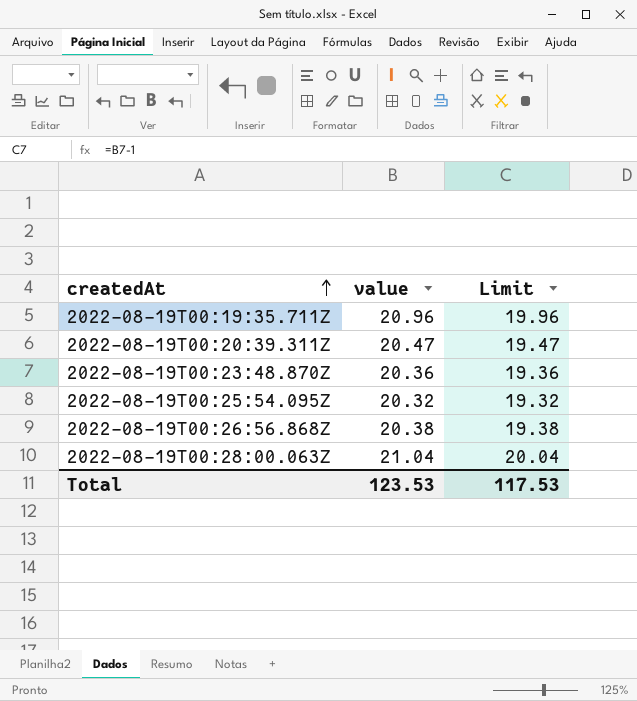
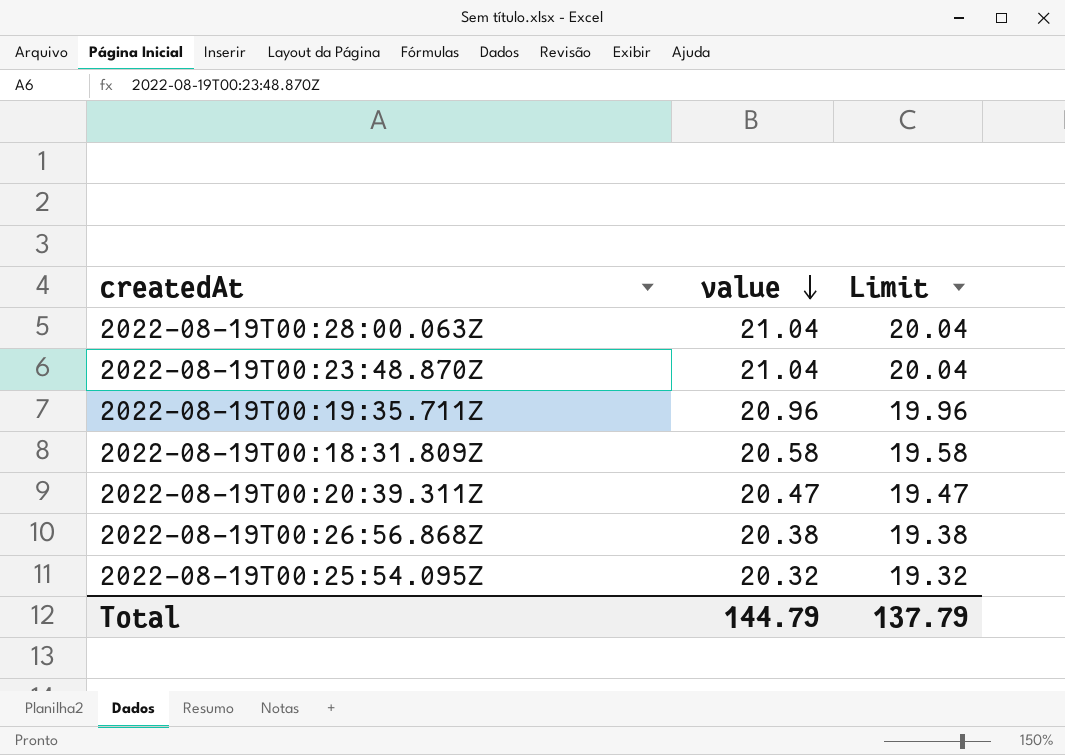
row order: createdAt ascending -> value descending
2022-08-19T00:23:48.870Z | value: 20.36 -> 21.04
2022-08-19T00:23:48.870Z | Limit: 19.36 -> 20.04
row 2022-08-19T00:18:31.809Z: none -> 20.58 | 19.58
Total | value: 123.53 -> 144.79
Total | Limit: 117.53 -> 137.79

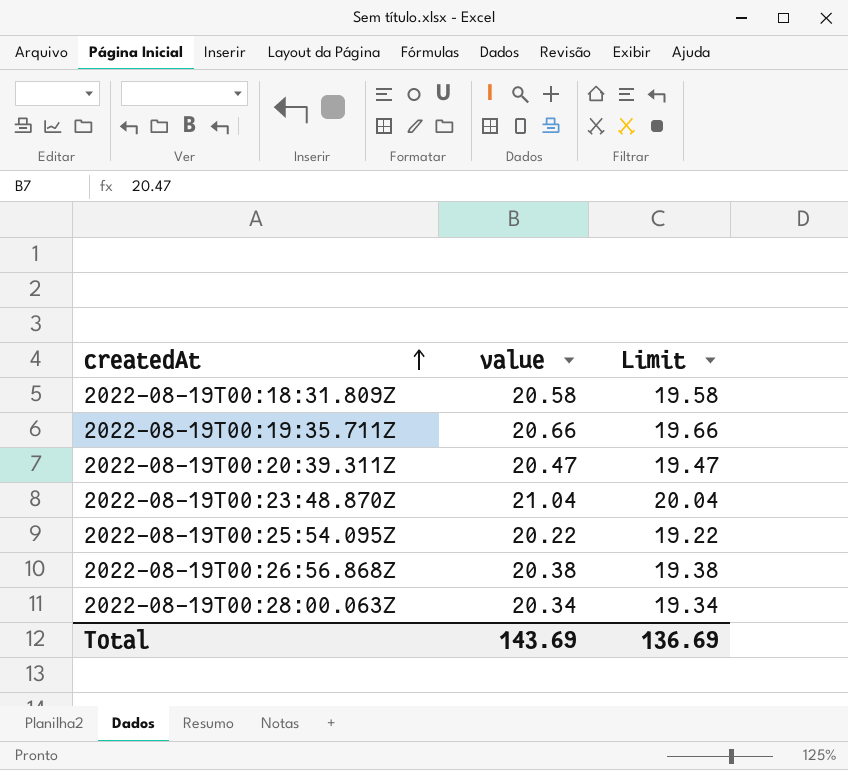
row order: value descending -> createdAt ascending
2022-08-19T00:19:35.711Z | value: 20.96 -> 20.66
2022-08-19T00:19:35.711Z | Limit: 19.96 -> 19.66
2022-08-19T00:25:54.095Z | value: 20.32 -> 20.22
2022-08-19T00:25:54.095Z | Limit: 19.32 -> 19.22
2022-08-19T00:28:00.063Z | value: 21.04 -> 20.34
2022-08-19T00:28:00.063Z | Limit: 20.04 -> 19.34
Total | value: 144.79 -> 143.69
Total | Limit: 137.79 -> 136.69

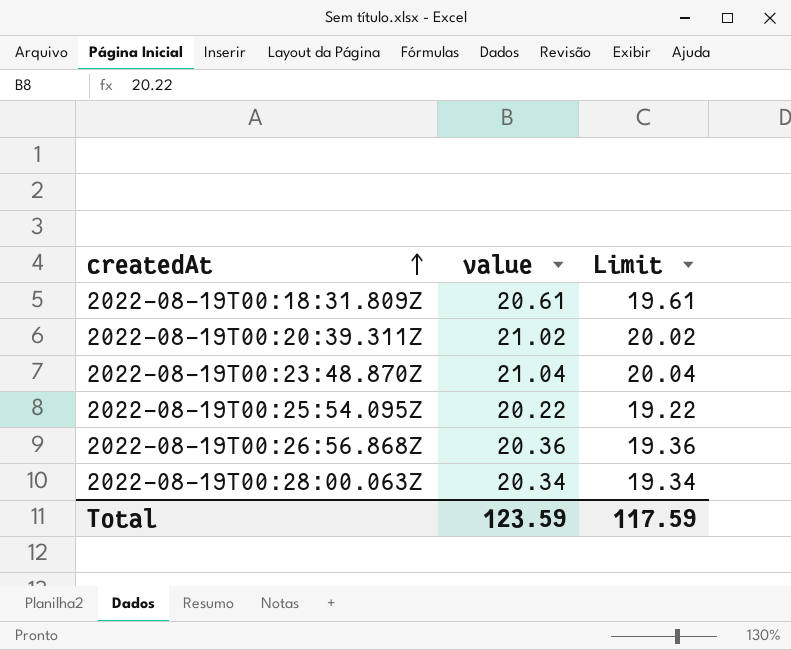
row 2022-08-19T00:19:35.711Z: 20.66 | 19.66 -> none
2022-08-19T00:18:31.809Z | value: 20.58 -> 20.61
2022-08-19T00:18:31.809Z | Limit: 19.58 -> 19.61
2022-08-19T00:20:39.311Z | value: 20.47 -> 21.02
2022-08-19T00:20:39.311Z | Limit: 19.47 -> 20.02
2022-08-19T00:26:56.868Z | value: 20.38 -> 20.36
2022-08-19T00:26:56.868Z | Limit: 19.38 -> 19.36
Total | value: 143.69 -> 123.59
Total | Limit: 136.69 -> 117.59

